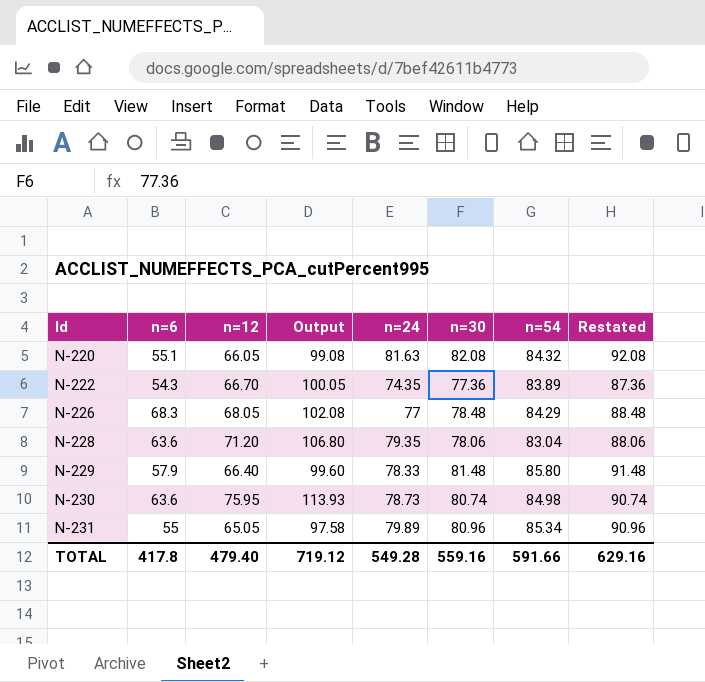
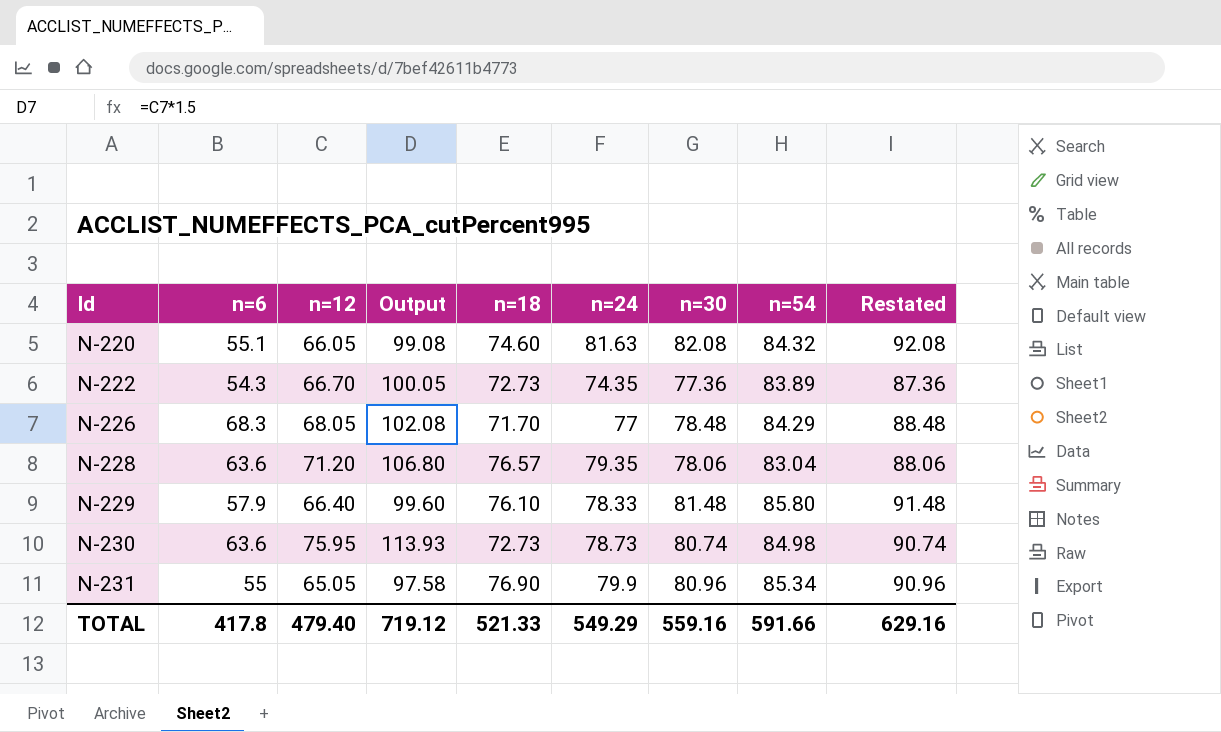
column n=18 | position: none -> 5
N-231 | n=24: 79.89 -> 79.9
TOTAL | n=24: 549.28 -> 549.29

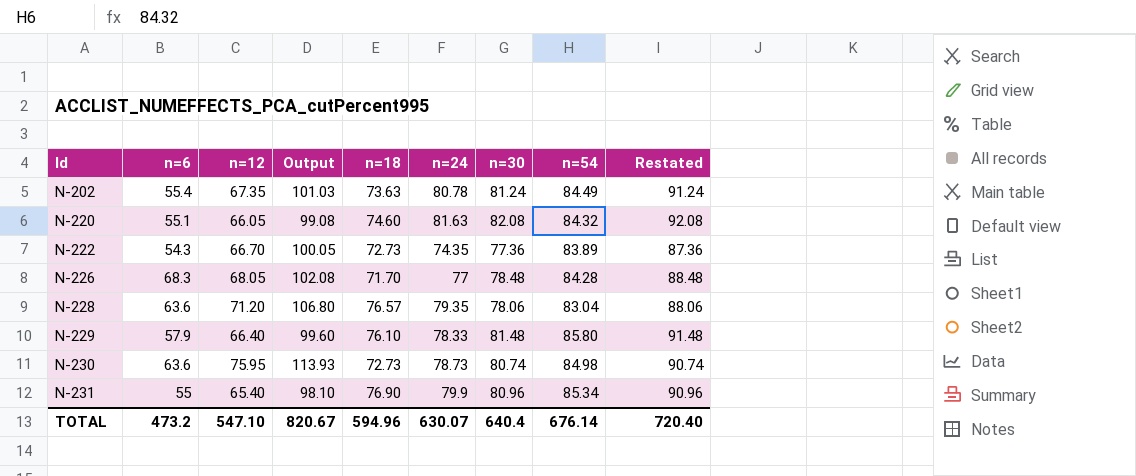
row N-202: none -> 55.4 | 67.35 | 101.03 | 73.63 | 80.78 | 81.24 | 84.49 | 91.24
N-226 | n=54: 84.29 -> 84.28
N-231 | n=12: 65.05 -> 65.40
N-231 | Output: 97.58 -> 98.10
TOTAL | n=6: 417.8 -> 473.2
TOTAL | n=12: 479.40 -> 547.10
TOTAL | Output: 719.12 -> 820.67
TOTAL | n=18: 521.33 -> 594.96
TOTAL | n=24: 549.29 -> 630.07
TOTAL | n=30: 559.16 -> 640.4
TOTAL | n=54: 591.66 -> 676.14
TOTAL | Restated: 629.16 -> 720.40

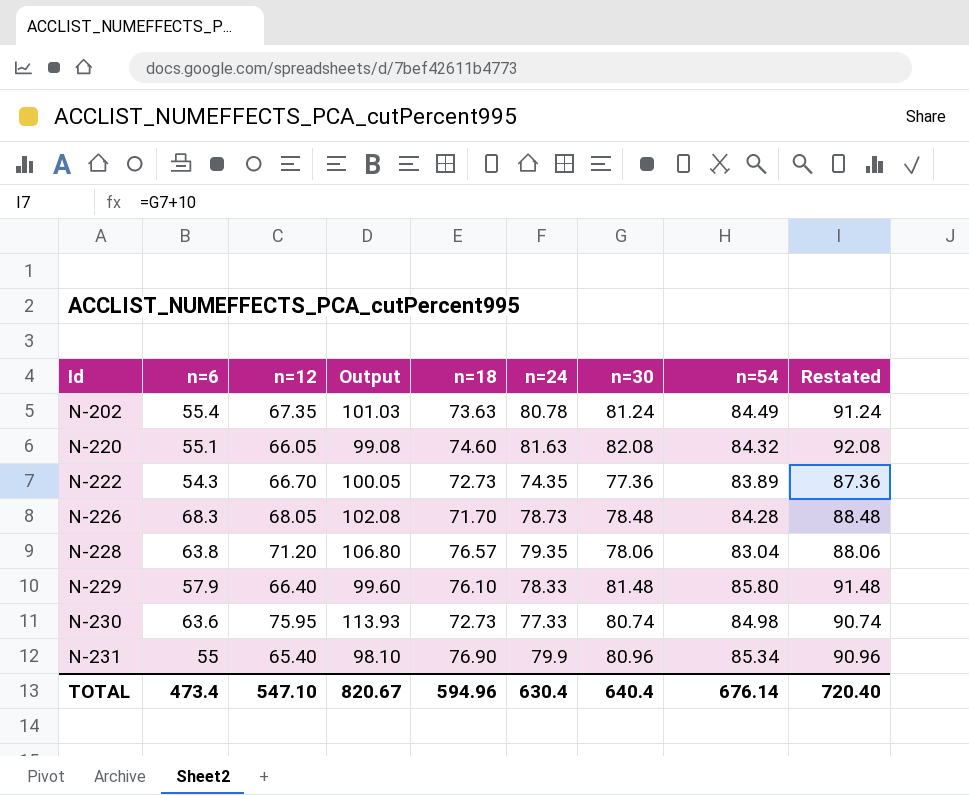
N-226 | n=24: 77 -> 78.73
N-228 | n=6: 63.6 -> 63.8
N-230 | n=24: 78.73 -> 77.33
TOTAL | n=6: 473.2 -> 473.4
TOTAL | n=24: 630.07 -> 630.4

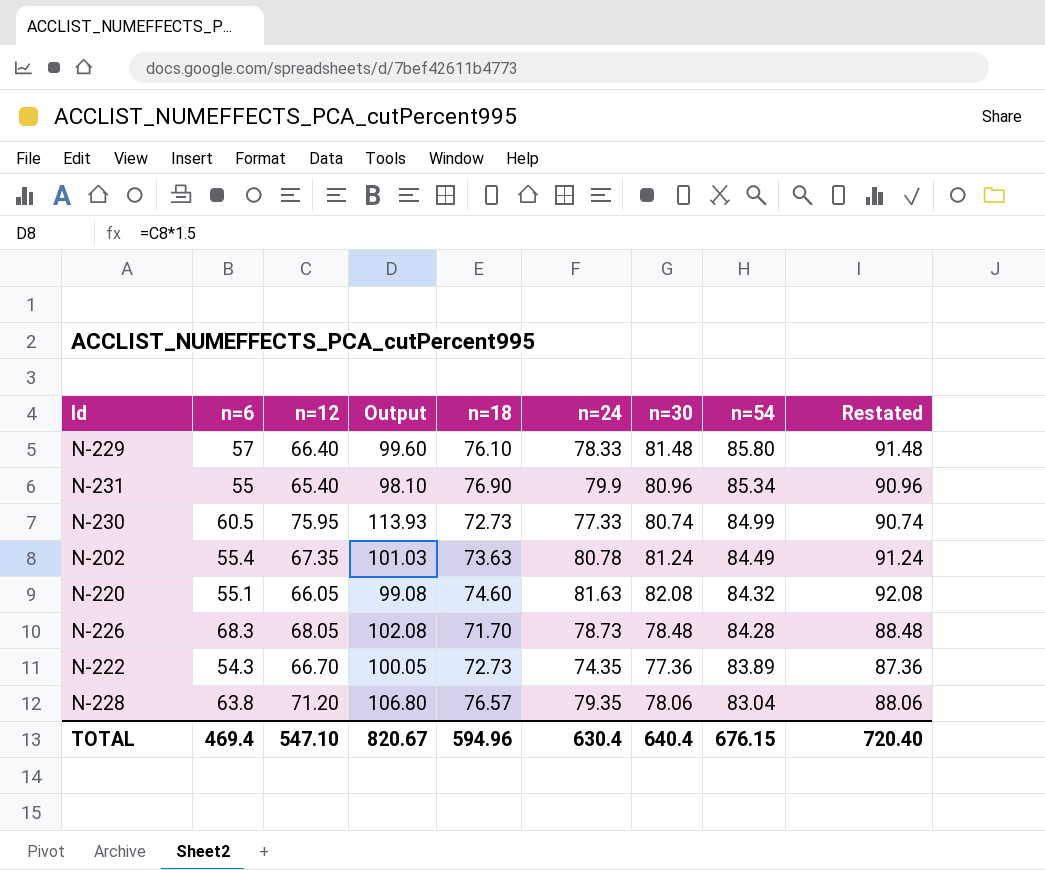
row order: Id ascending -> n=54 descending
N-229 | n=6: 57.9 -> 57
N-230 | n=6: 63.6 -> 60.5
N-230 | n=54: 84.98 -> 84.99
TOTAL | n=6: 473.4 -> 469.4
TOTAL | n=54: 676.14 -> 676.15

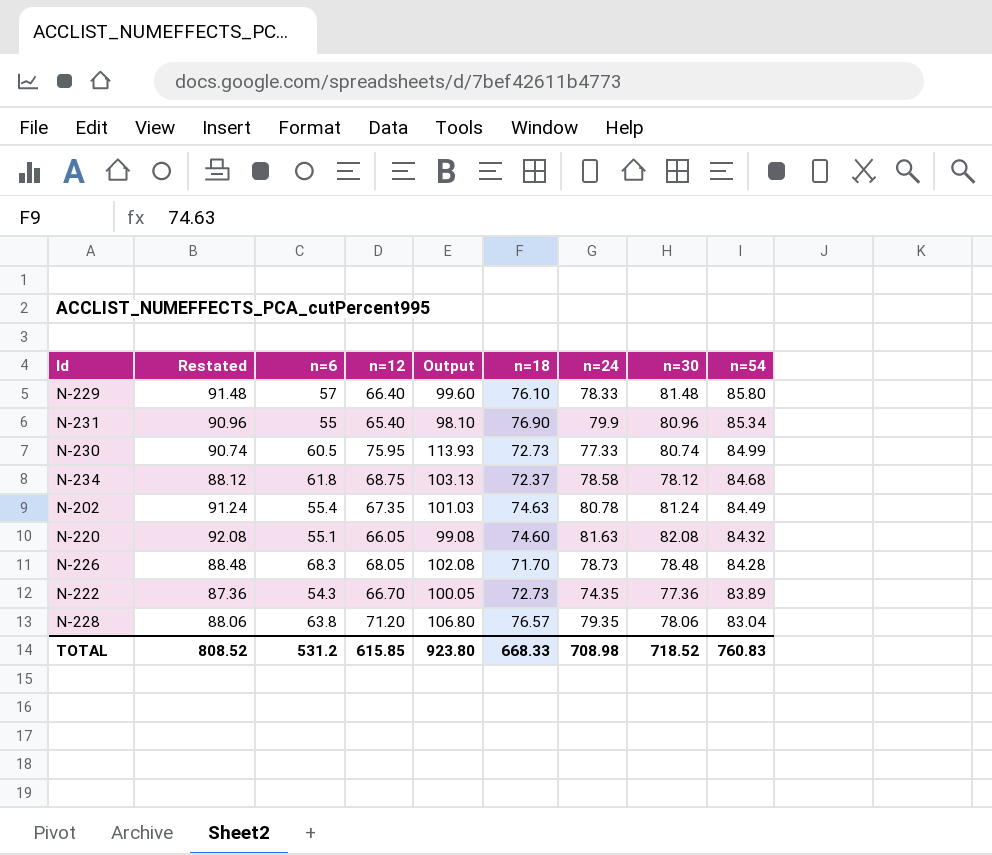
column Restated | position: 9 -> 2
row N-234: none -> 88.12 | 61.8 | 68.75 | 103.13 | 72.37 | 78.58 | 78.12 | 84.68
N-202 | n=18: 73.63 -> 74.63
TOTAL | Restated: 720.40 -> 808.52
TOTAL | n=6: 469.4 -> 531.2
TOTAL | n=12: 547.10 -> 615.85
TOTAL | Output: 820.67 -> 923.80
TOTAL | n=18: 594.96 -> 668.33
TOTAL | n=24: 630.4 -> 708.98
TOTAL | n=30: 640.4 -> 718.52
TOTAL | n=54: 676.15 -> 760.83

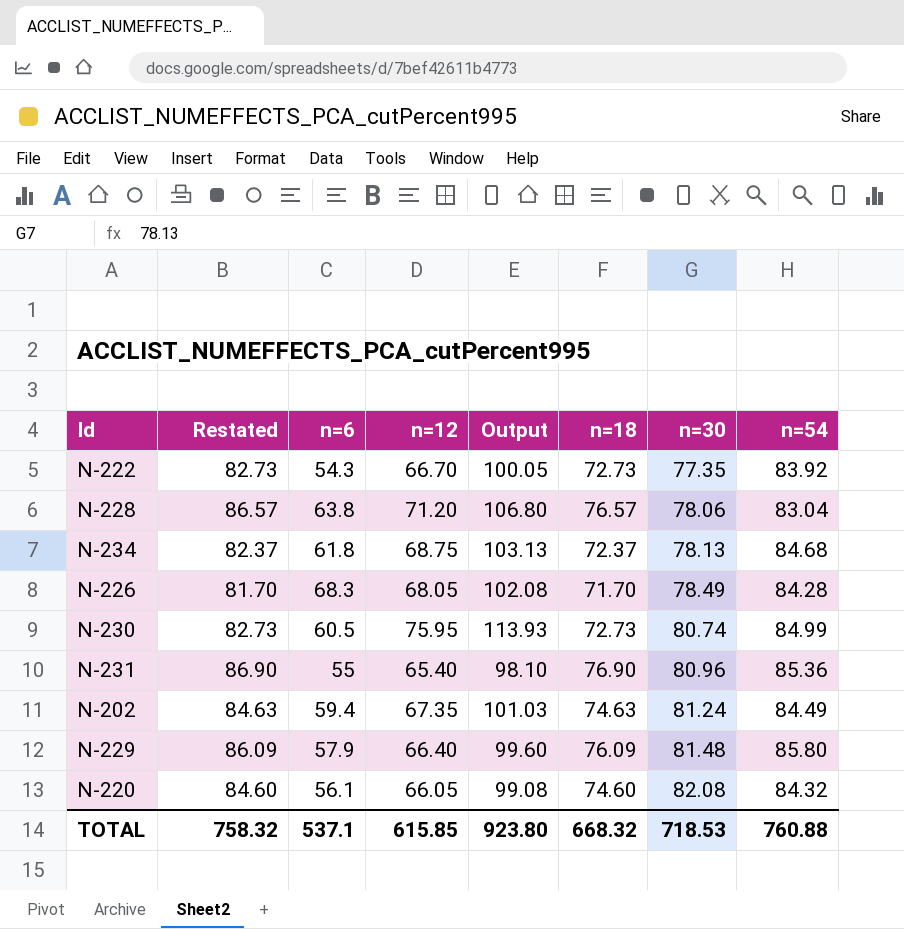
row order: n=54 descending -> n=30 ascending
column n=24 | position: 7 -> none
column Restated | formula: [n=30] + 10 -> [n=18] + 10
N-222 | n=30: 77.36 -> 77.35
N-222 | n=54: 83.89 -> 83.92
N-234 | n=30: 78.12 -> 78.13
N-226 | n=30: 78.48 -> 78.49
N-231 | n=54: 85.34 -> 85.36
N-202 | n=6: 55.4 -> 59.4
N-229 | n=6: 57 -> 57.9
N-229 | n=18: 76.10 -> 76.09
N-220 | n=6: 55.1 -> 56.1
TOTAL | Restated: 808.52 -> 758.32
TOTAL | n=6: 531.2 -> 537.1
TOTAL | n=18: 668.33 -> 668.32
TOTAL | n=30: 718.52 -> 718.53
TOTAL | n=54: 760.83 -> 760.88

